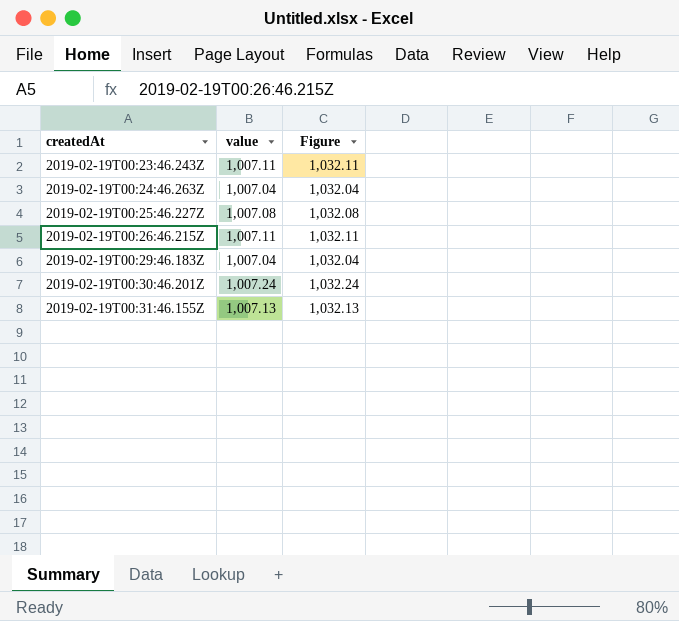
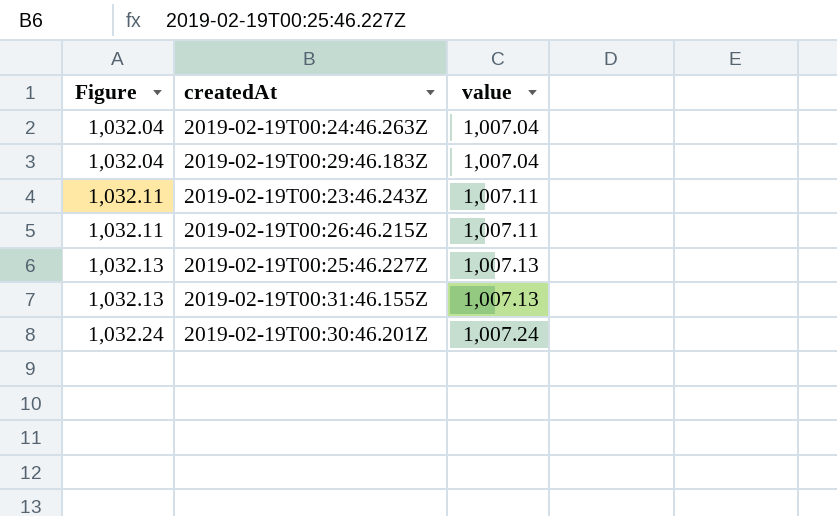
row order: createdAt ascending -> Figure ascending
column Figure | position: 3 -> 1
2019-02-19T00:25:46.227Z | Figure: 1,032.08 -> 1,032.13
2019-02-19T00:25:46.227Z | value: 1,007.08 -> 1,007.13

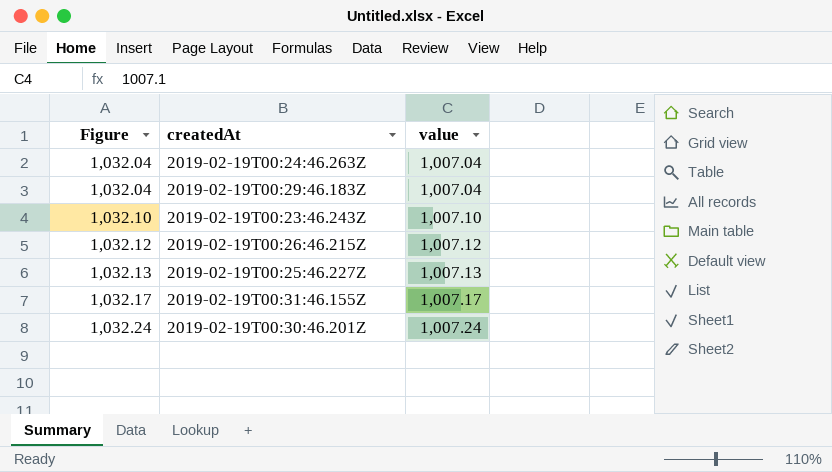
2019-02-19T00:23:46.243Z | Figure: 1,032.11 -> 1,032.10
2019-02-19T00:23:46.243Z | value: 1,007.11 -> 1,007.10
2019-02-19T00:26:46.215Z | Figure: 1,032.11 -> 1,032.12
2019-02-19T00:26:46.215Z | value: 1,007.11 -> 1,007.12
2019-02-19T00:31:46.155Z | Figure: 1,032.13 -> 1,032.17
2019-02-19T00:31:46.155Z | value: 1,007.13 -> 1,007.17

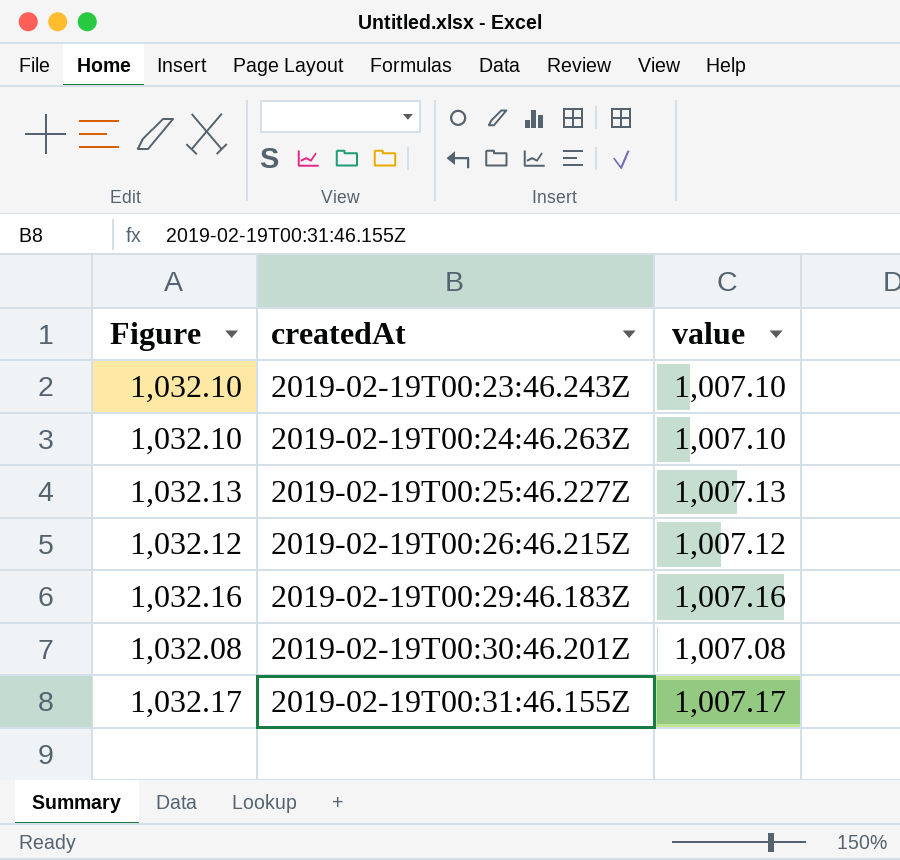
row order: Figure ascending -> createdAt ascending
2019-02-19T00:24:46.263Z | Figure: 1,032.04 -> 1,032.10
2019-02-19T00:24:46.263Z | value: 1,007.04 -> 1,007.10
2019-02-19T00:29:46.183Z | Figure: 1,032.04 -> 1,032.16
2019-02-19T00:29:46.183Z | value: 1,007.04 -> 1,007.16
2019-02-19T00:30:46.201Z | Figure: 1,032.24 -> 1,032.08
2019-02-19T00:30:46.201Z | value: 1,007.24 -> 1,007.08

